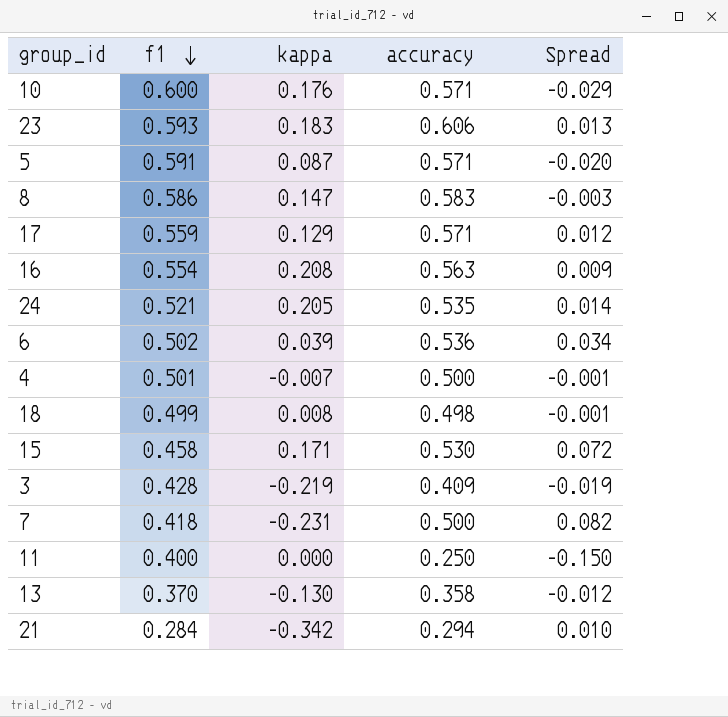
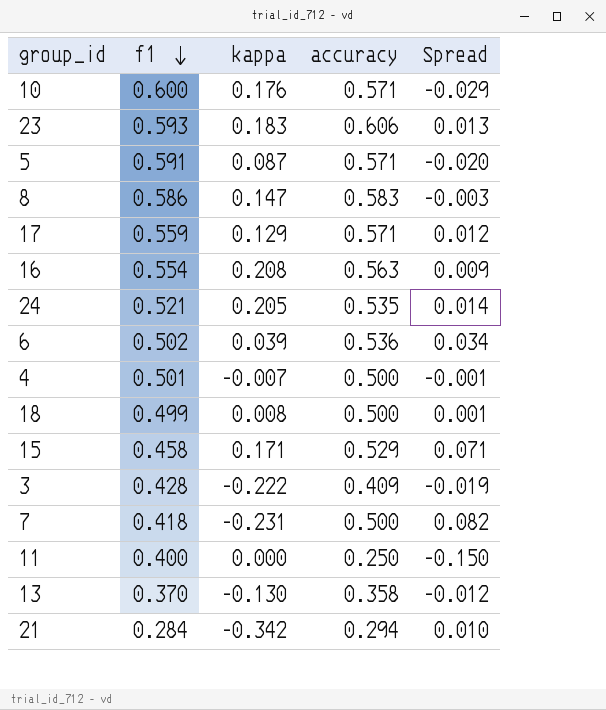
18 | accuracy: 0.498 -> 0.500
18 | Spread: -0.001 -> 0.001
15 | accuracy: 0.530 -> 0.529
15 | Spread: 0.072 -> 0.071
3 | kappa: -0.219 -> -0.222

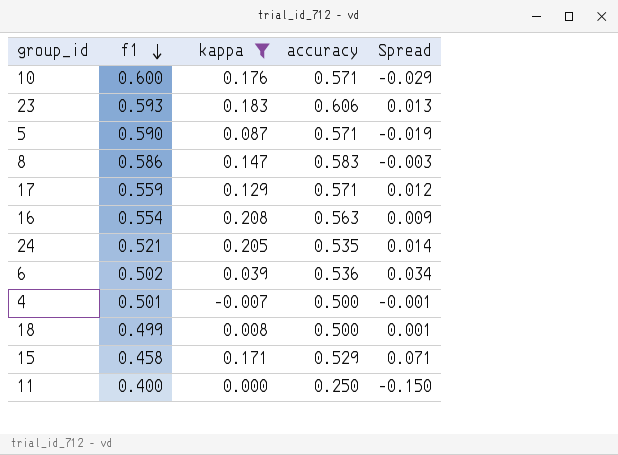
filter: none -> kappa >= -0.007
5 | f1: 0.591 -> 0.590
5 | Spread: -0.020 -> -0.019

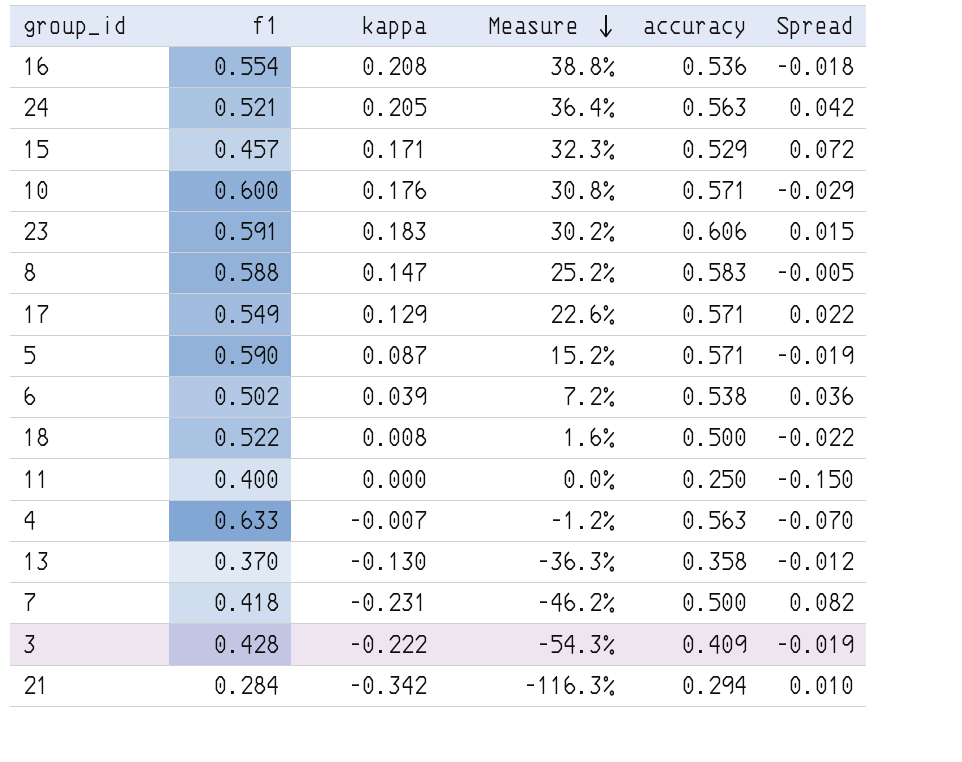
filter: kappa >= -0.007 -> none
row order: f1 descending -> Measure descending
column Measure | formula: none -> [kappa] / [accuracy]
16 | accuracy: 0.563 -> 0.536
16 | Spread: 0.009 -> -0.018
24 | accuracy: 0.535 -> 0.563
24 | Spread: 0.014 -> 0.042
15 | f1: 0.458 -> 0.457
15 | Spread: 0.071 -> 0.072
23 | f1: 0.593 -> 0.591
23 | Spread: 0.013 -> 0.015
8 | f1: 0.586 -> 0.588
8 | Spread: -0.003 -> -0.005
17 | f1: 0.559 -> 0.549
17 | Spread: 0.012 -> 0.022
6 | accuracy: 0.536 -> 0.538
6 | Spread: 0.034 -> 0.036
18 | f1: 0.499 -> 0.522
18 | Spread: 0.001 -> -0.022
4 | f1: 0.501 -> 0.633
4 | accuracy: 0.500 -> 0.563
4 | Spread: -0.001 -> -0.070

